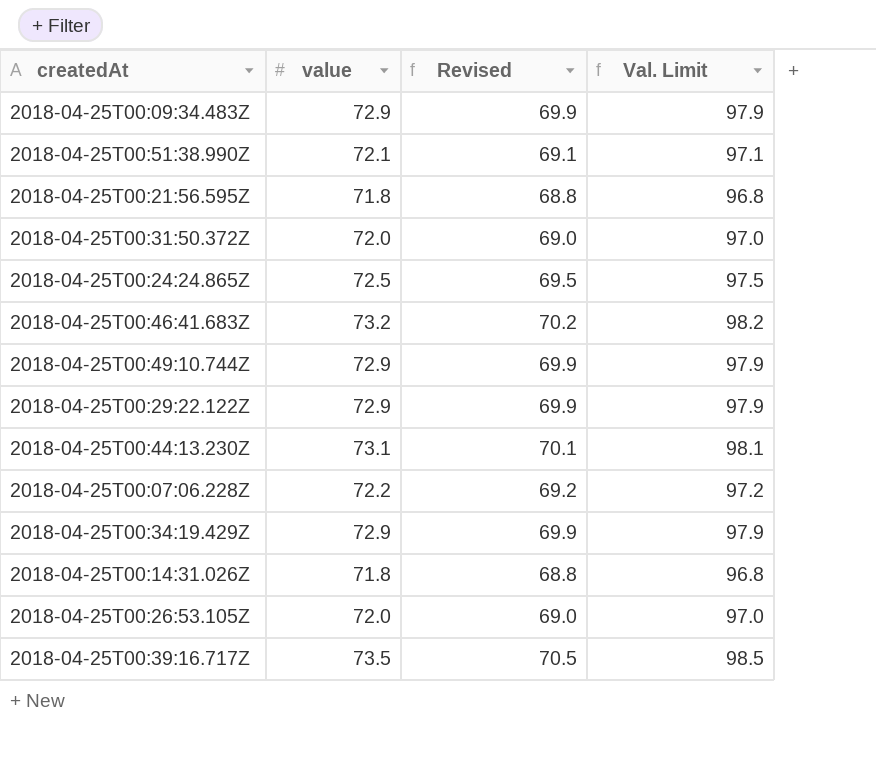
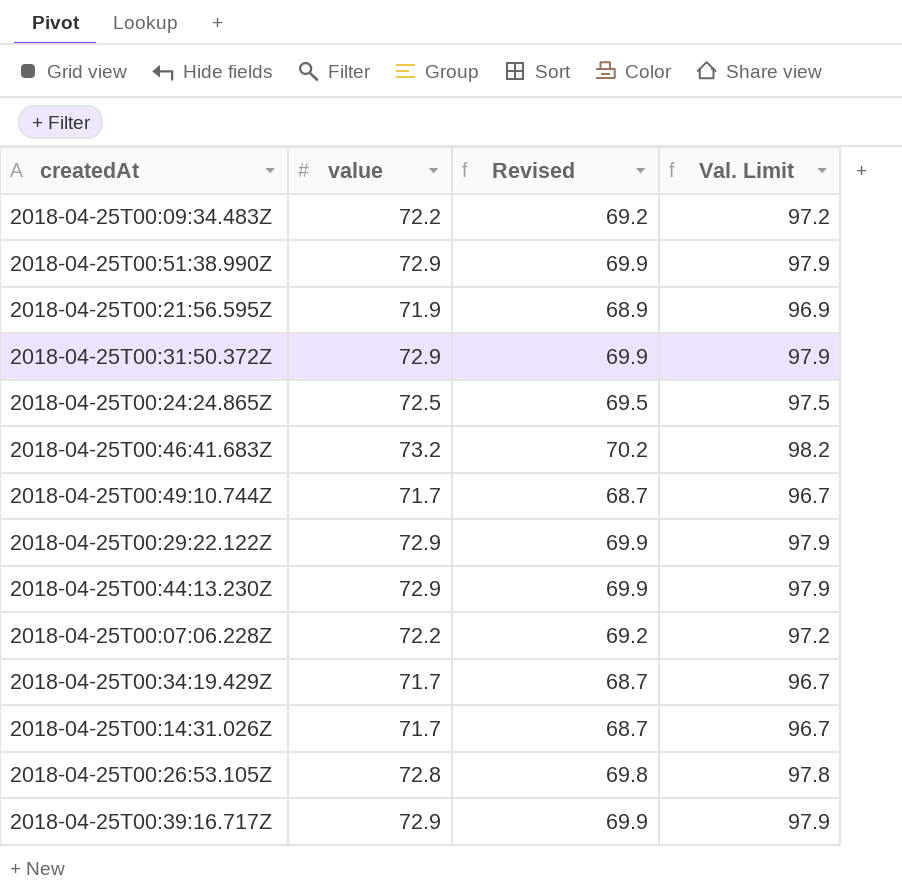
2018-04-25T00:09:34.483Z | value: 72.9 -> 72.2
2018-04-25T00:09:34.483Z | Revised: 69.9 -> 69.2
2018-04-25T00:09:34.483Z | Val. Limit: 97.9 -> 97.2
2018-04-25T00:51:38.990Z | value: 72.1 -> 72.9
2018-04-25T00:51:38.990Z | Revised: 69.1 -> 69.9
2018-04-25T00:51:38.990Z | Val. Limit: 97.1 -> 97.9
2018-04-25T00:21:56.595Z | value: 71.8 -> 71.9
2018-04-25T00:21:56.595Z | Revised: 68.8 -> 68.9
2018-04-25T00:21:56.595Z | Val. Limit: 96.8 -> 96.9
2018-04-25T00:31:50.372Z | value: 72.0 -> 72.9
2018-04-25T00:31:50.372Z | Revised: 69.0 -> 69.9
2018-04-25T00:31:50.372Z | Val. Limit: 97.0 -> 97.9
2018-04-25T00:49:10.744Z | value: 72.9 -> 71.7
2018-04-25T00:49:10.744Z | Revised: 69.9 -> 68.7
2018-04-25T00:49:10.744Z | Val. Limit: 97.9 -> 96.7
2018-04-25T00:44:13.230Z | value: 73.1 -> 72.9
2018-04-25T00:44:13.230Z | Revised: 70.1 -> 69.9
2018-04-25T00:44:13.230Z | Val. Limit: 98.1 -> 97.9
2018-04-25T00:34:19.429Z | value: 72.9 -> 71.7
2018-04-25T00:34:19.429Z | Revised: 69.9 -> 68.7
2018-04-25T00:34:19.429Z | Val. Limit: 97.9 -> 96.7
2018-04-25T00:14:31.026Z | value: 71.8 -> 71.7
2018-04-25T00:14:31.026Z | Revised: 68.8 -> 68.7
2018-04-25T00:14:31.026Z | Val. Limit: 96.8 -> 96.7
2018-04-25T00:26:53.105Z | value: 72.0 -> 72.8
2018-04-25T00:26:53.105Z | Revised: 69.0 -> 69.8
2018-04-25T00:26:53.105Z | Val. Limit: 97.0 -> 97.8
2018-04-25T00:39:16.717Z | value: 73.5 -> 72.9
2018-04-25T00:39:16.717Z | Revised: 70.5 -> 69.9
2018-04-25T00:39:16.717Z | Val. Limit: 98.5 -> 97.9

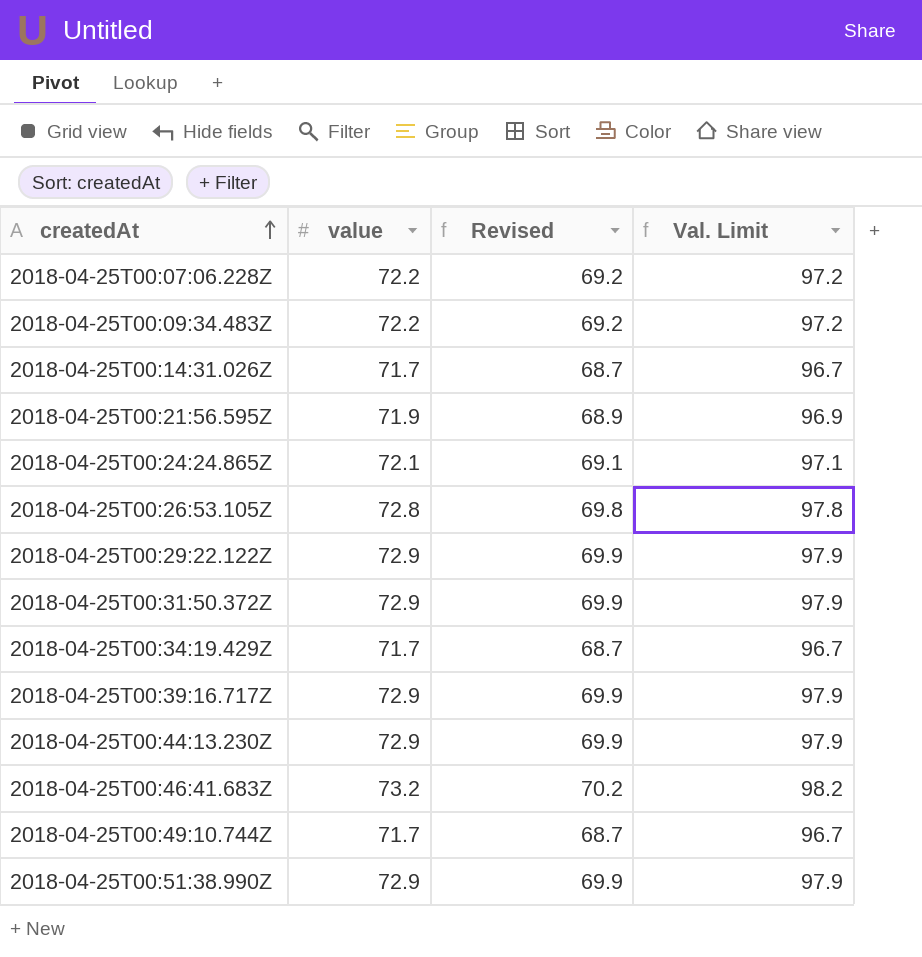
row order: none -> createdAt ascending
2018-04-25T00:24:24.865Z | value: 72.5 -> 72.1
2018-04-25T00:24:24.865Z | Revised: 69.5 -> 69.1
2018-04-25T00:24:24.865Z | Val. Limit: 97.5 -> 97.1

